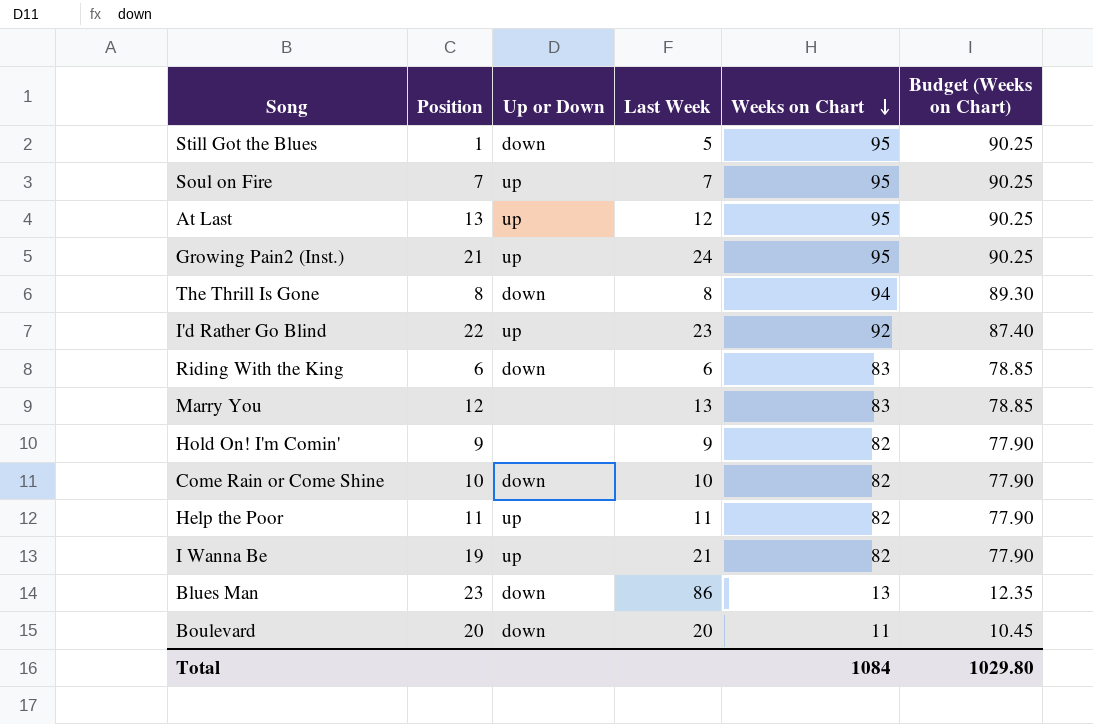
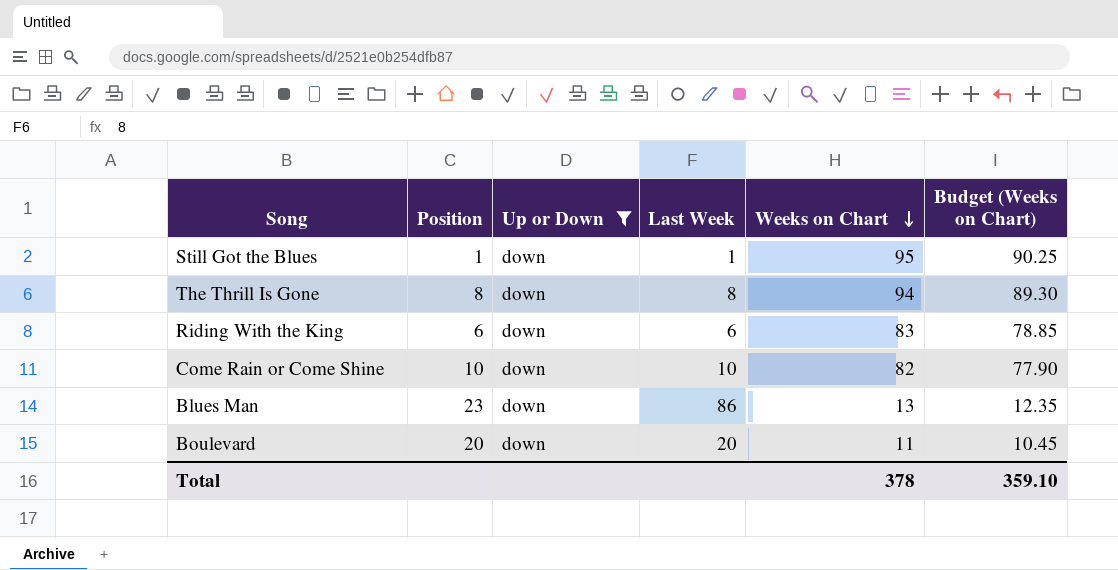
filter: none -> Up or Down = down
Still Got the Blues | Last Week: 5 -> 1
Total | Weeks on Chart: 1084 -> 378
Total | Budget (Weeks on Chart): 1029.80 -> 359.10

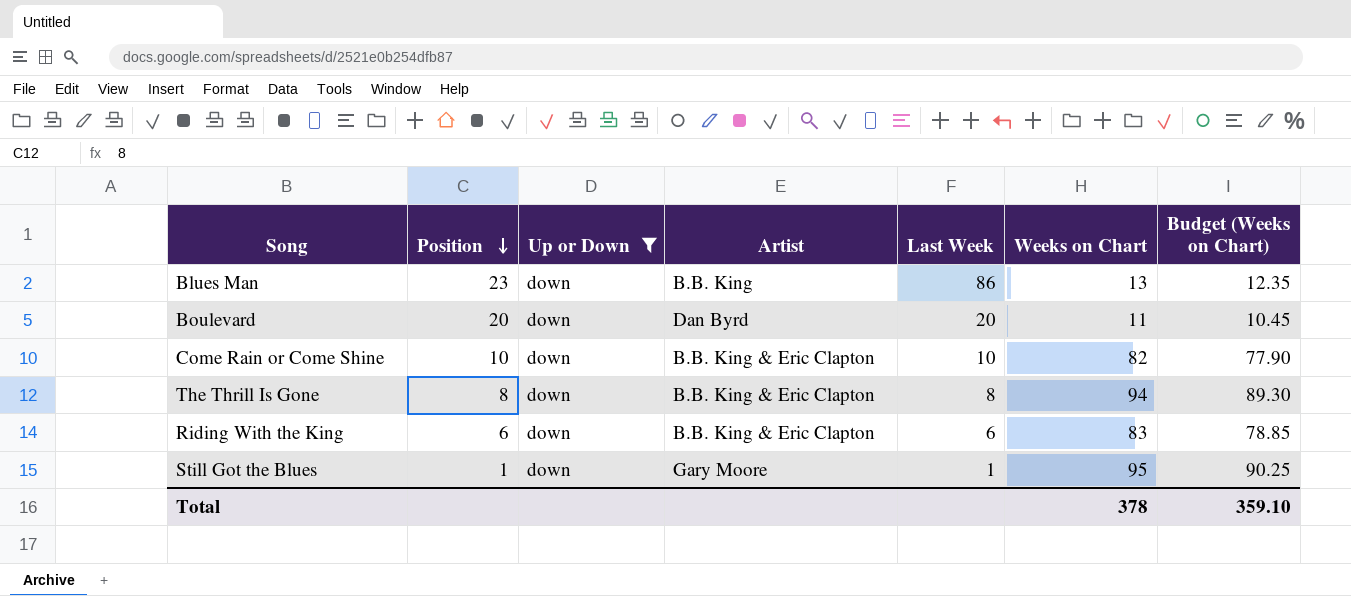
row order: Weeks on Chart descending -> Position descending
column Artist | position: none -> 4

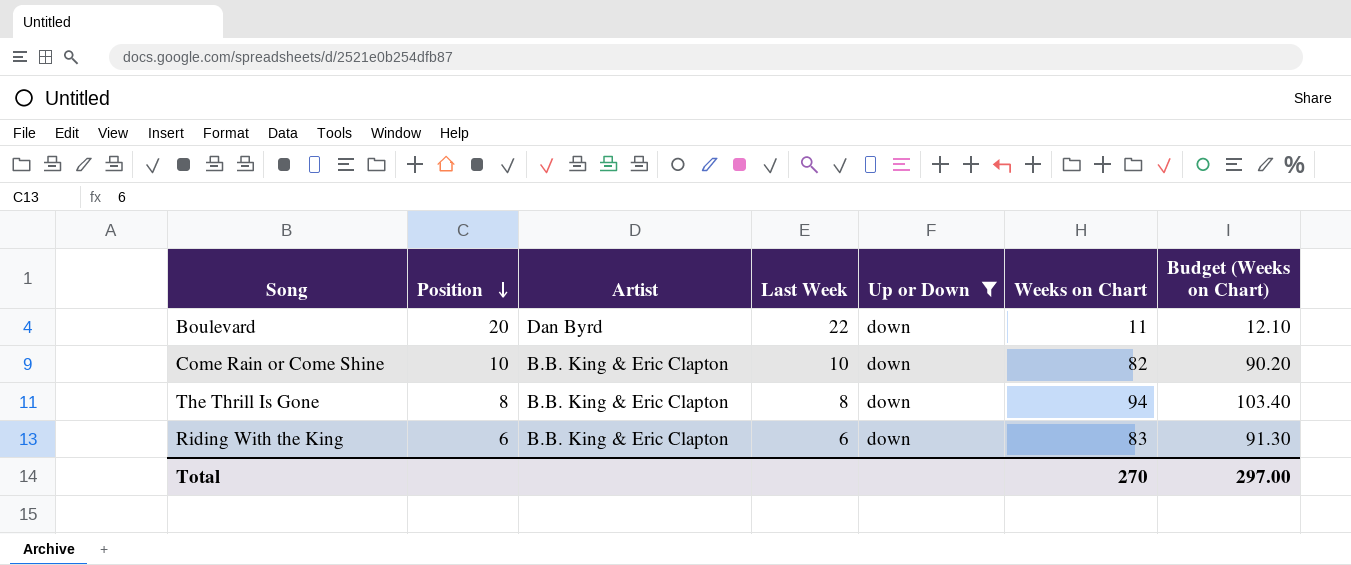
column Up or Down | position: 3 -> 5
column Budget (Weeks on Chart) | formula: [Weeks on Chart] * 0.95 -> [Weeks on Chart] * 1.1
row Blues Man: 23 | down | B.B. King | 86 | 13 | 12.35 -> none
row Still Got the Blues: 1 | down | Gary Moore | 1 | 95 | 90.25 -> none
Boulevard | Last Week: 20 -> 22
Total | Weeks on Chart: 378 -> 270
Total | Budget (Weeks on Chart): 359.10 -> 297.00

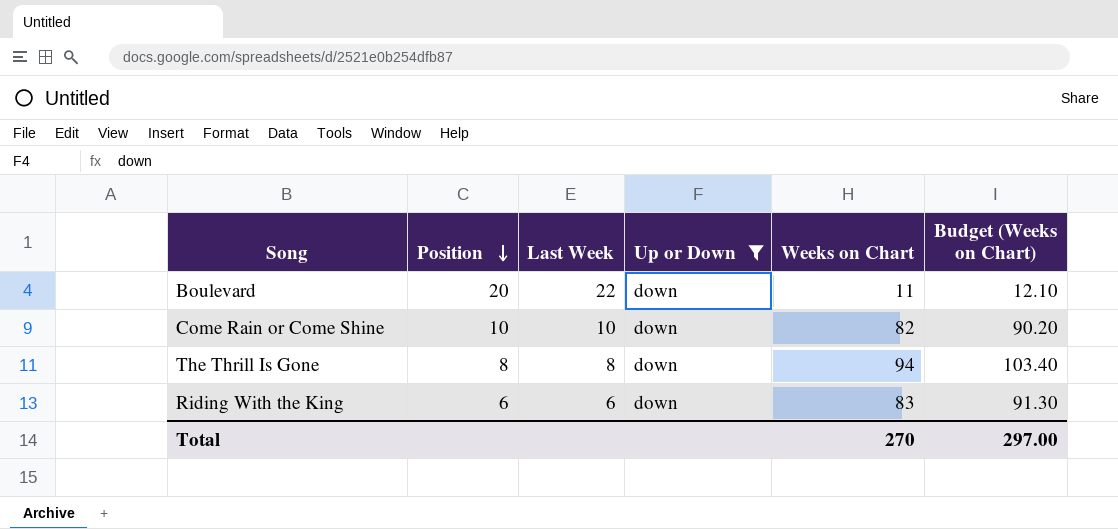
column Artist | position: 3 -> none

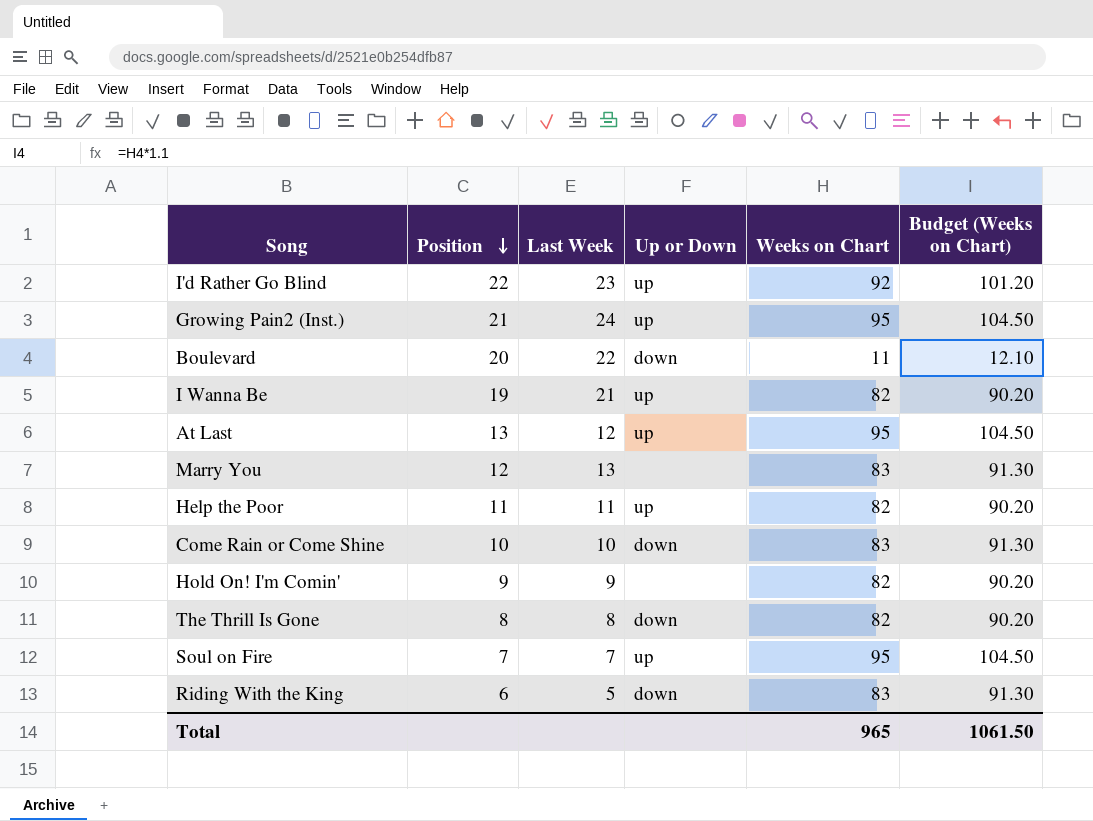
filter: Up or Down = down -> none
Come Rain or Come Shine | Weeks on Chart: 82 -> 83
Come Rain or Come Shine | Budget (Weeks on Chart): 90.20 -> 91.30
The Thrill Is Gone | Weeks on Chart: 94 -> 82
The Thrill Is Gone | Budget (Weeks on Chart): 103.40 -> 90.20
Riding With the King | Last Week: 6 -> 5
Total | Weeks on Chart: 270 -> 965
Total | Budget (Weeks on Chart): 297.00 -> 1061.50

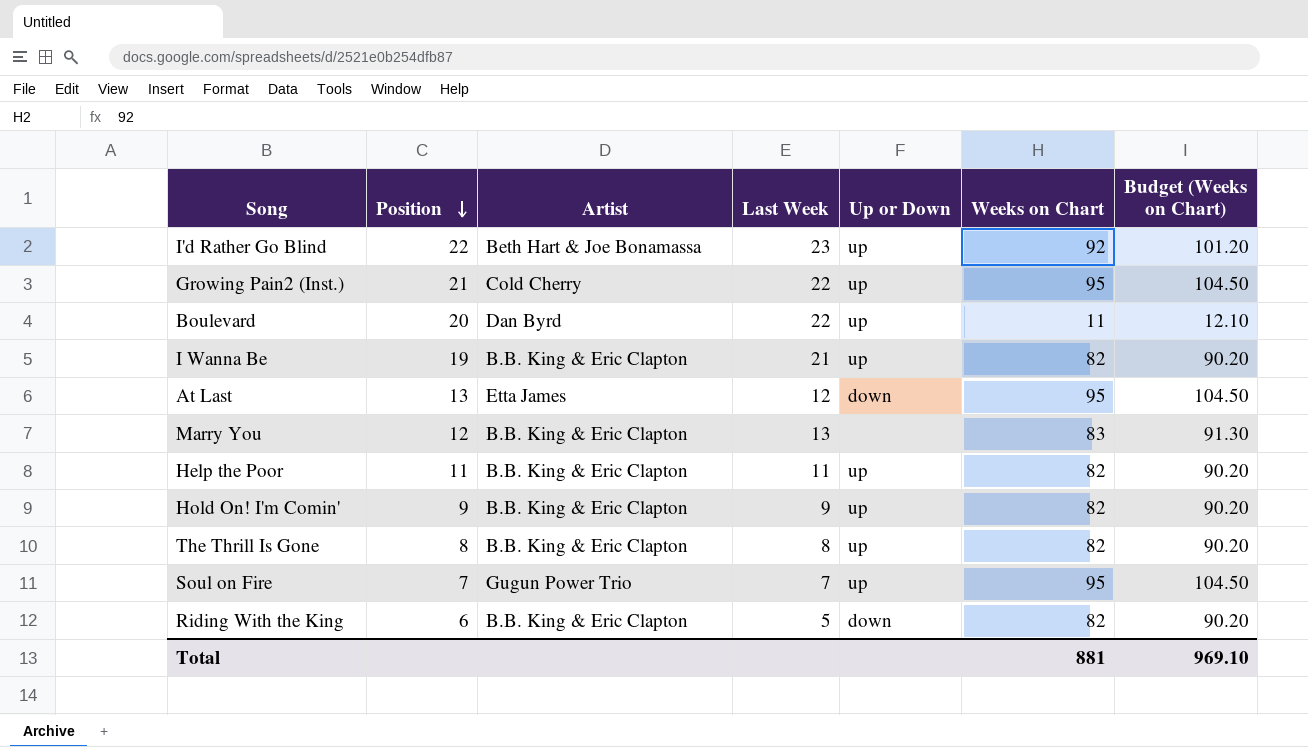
column Artist | position: none -> 3
row Come Rain or Come Shine: 10 | 10 | down | 83 | 91.30 -> none
Growing Pain2 (Inst.) | Last Week: 24 -> 22
Boulevard | Up or Down: down -> up
At Last | Up or Down: up -> down
Hold On! I'm Comin' | Up or Down: none -> up
The Thrill Is Gone | Up or Down: down -> up
Riding With the King | Weeks on Chart: 83 -> 82
Riding With the King | Budget (Weeks on Chart): 91.30 -> 90.20
Total | Weeks on Chart: 965 -> 881
Total | Budget (Weeks on Chart): 1061.50 -> 969.10

